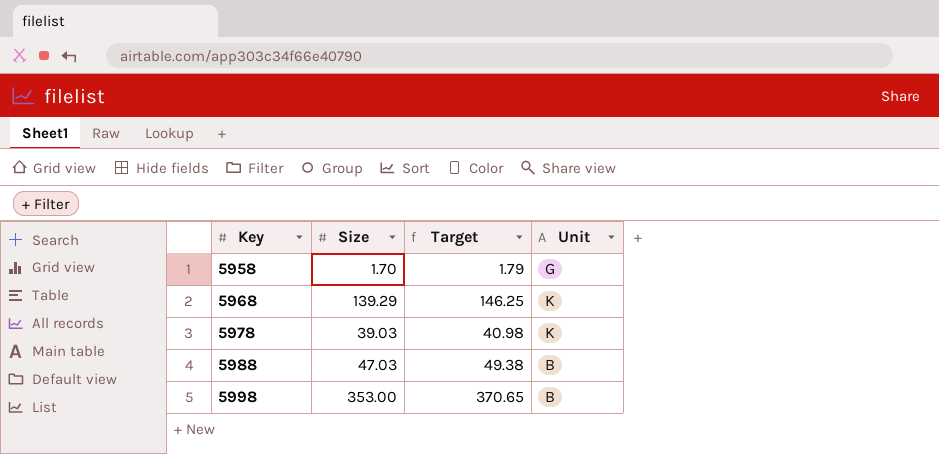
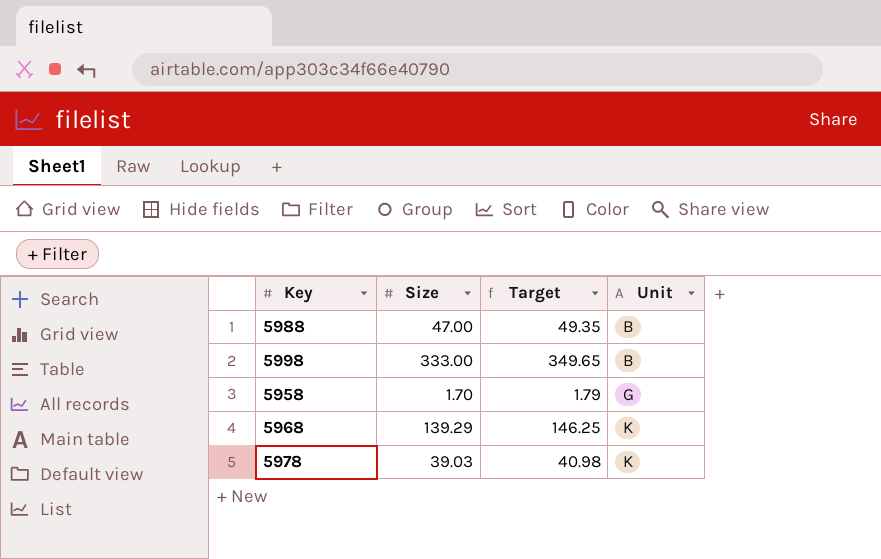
row order: Key ascending -> Unit ascending
5988 | Size: 47.03 -> 47.00
5988 | Target: 49.38 -> 49.35
5998 | Size: 353.00 -> 333.00
5998 | Target: 370.65 -> 349.65

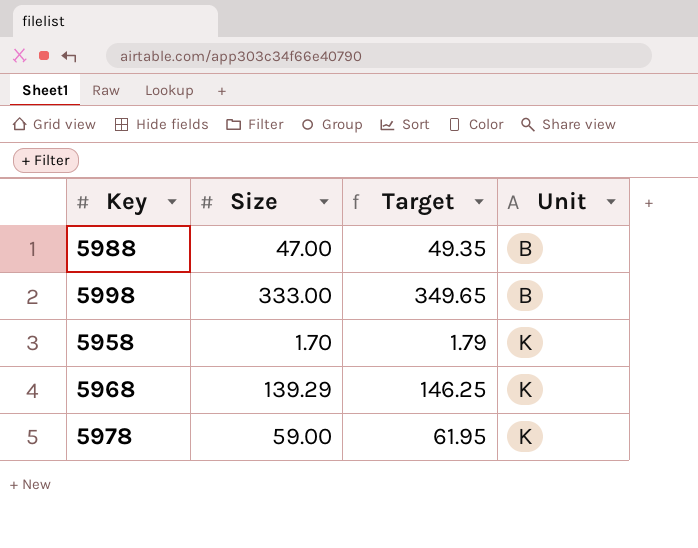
5958 | Unit: G -> K
5978 | Size: 39.03 -> 59.00
5978 | Target: 40.98 -> 61.95

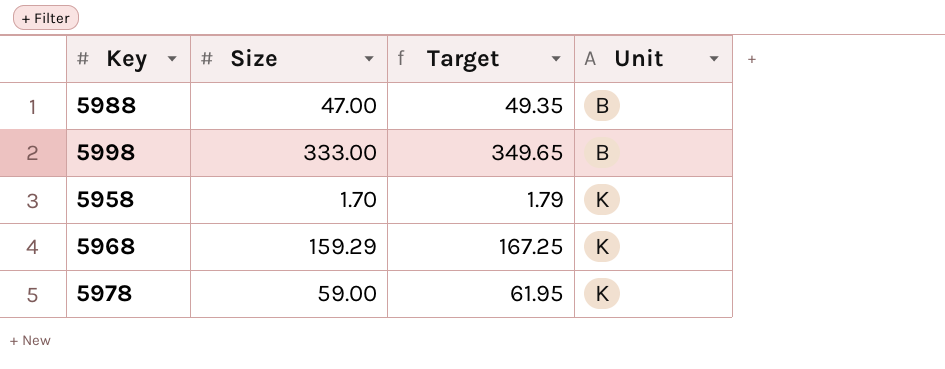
5968 | Size: 139.29 -> 159.29
5968 | Target: 146.25 -> 167.25

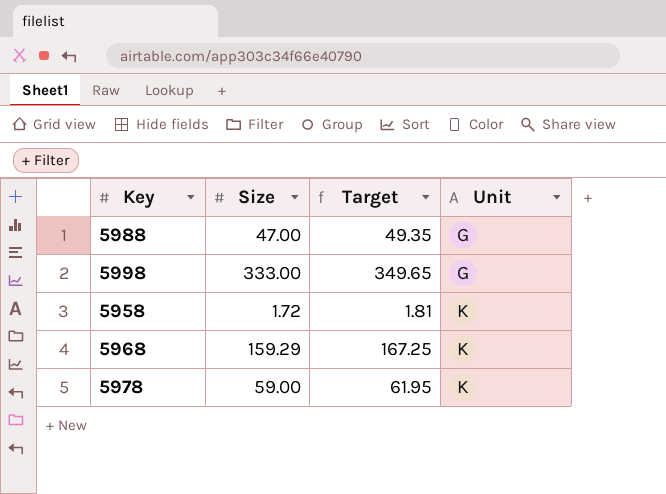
5988 | Unit: B -> G
5998 | Unit: B -> G
5958 | Size: 1.70 -> 1.72
5958 | Target: 1.79 -> 1.81

